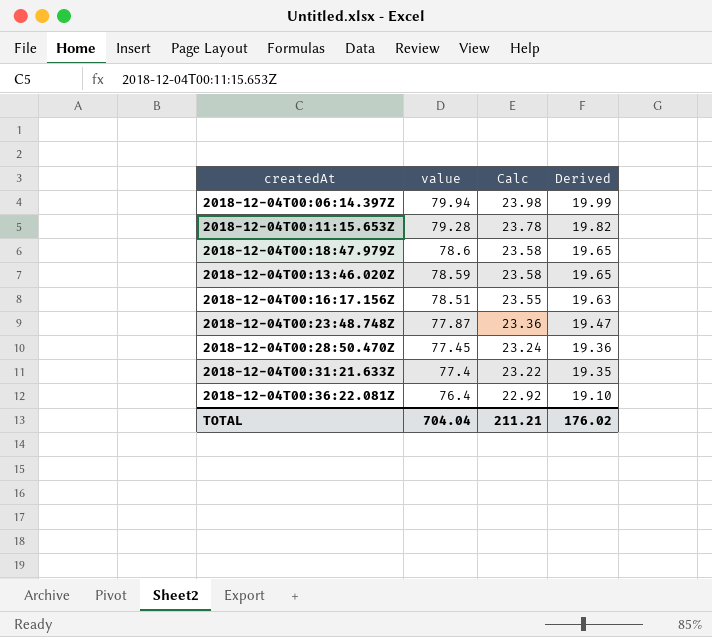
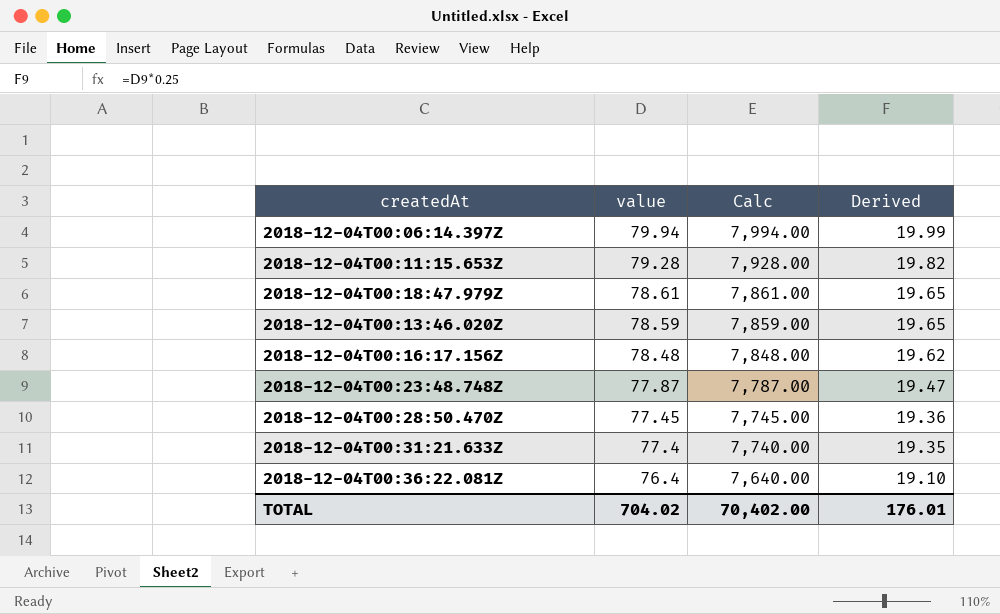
column Calc | formula: [value] * 0.3 -> [value] * 100
2018-12-04T00:18:47.979Z | value: 78.6 -> 78.61
2018-12-04T00:16:17.156Z | value: 78.51 -> 78.48
2018-12-04T00:16:17.156Z | Derived: 19.63 -> 19.62
TOTAL | value: 704.04 -> 704.02
TOTAL | Calc: 211.21 -> 70,402.00
TOTAL | Derived: 176.02 -> 176.01

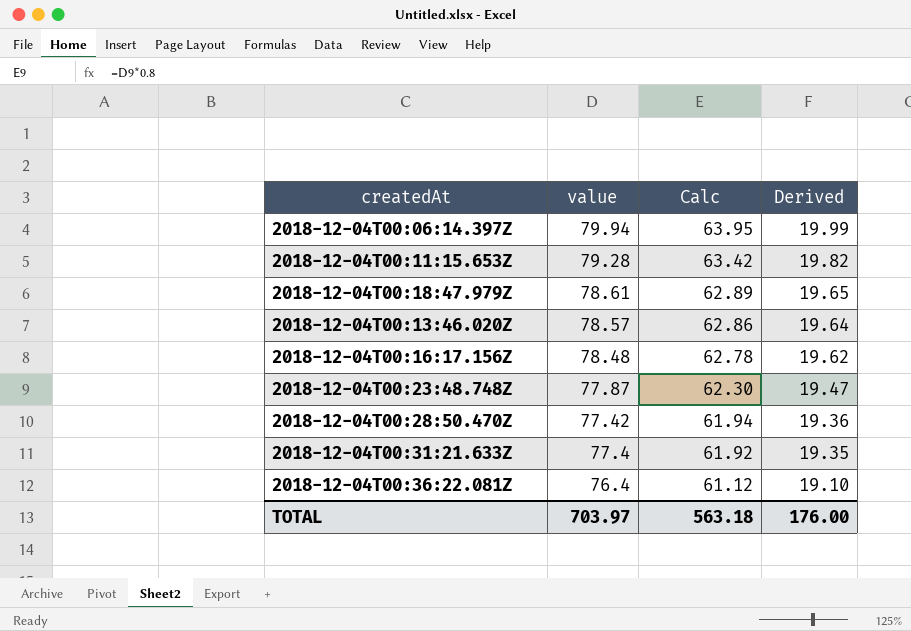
column Calc | formula: [value] * 100 -> [value] * 0.8
2018-12-04T00:13:46.020Z | value: 78.59 -> 78.57
2018-12-04T00:13:46.020Z | Derived: 19.65 -> 19.64
2018-12-04T00:28:50.470Z | value: 77.45 -> 77.42
TOTAL | value: 704.02 -> 703.97
TOTAL | Calc: 70,402.00 -> 563.18
TOTAL | Derived: 176.01 -> 176.00

